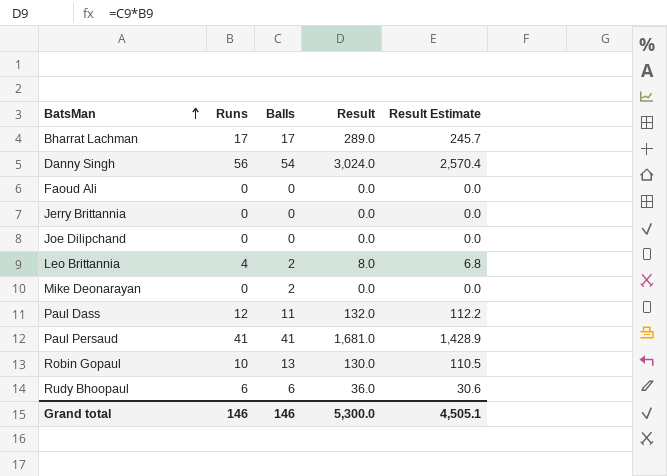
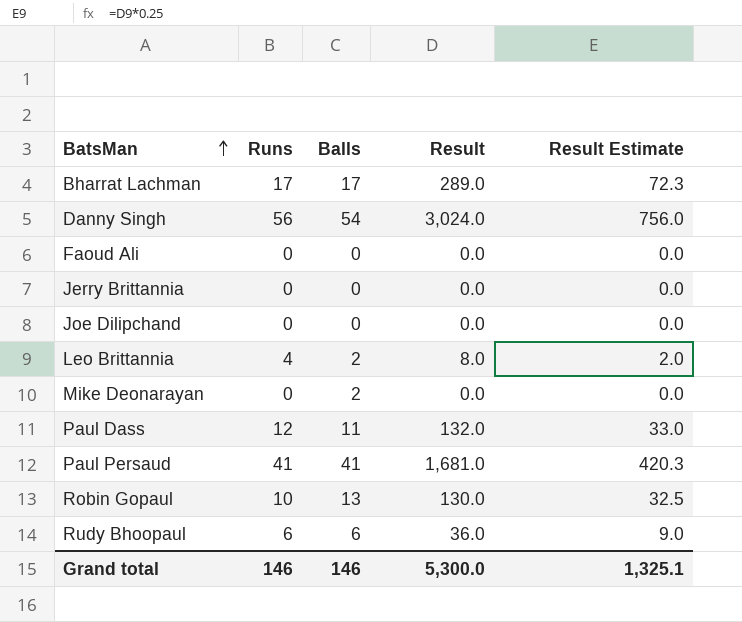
column Result Estimate | formula: [Result] * 0.85 -> [Result] * 0.25
Grand total | Result Estimate: 4,505.1 -> 1,325.1

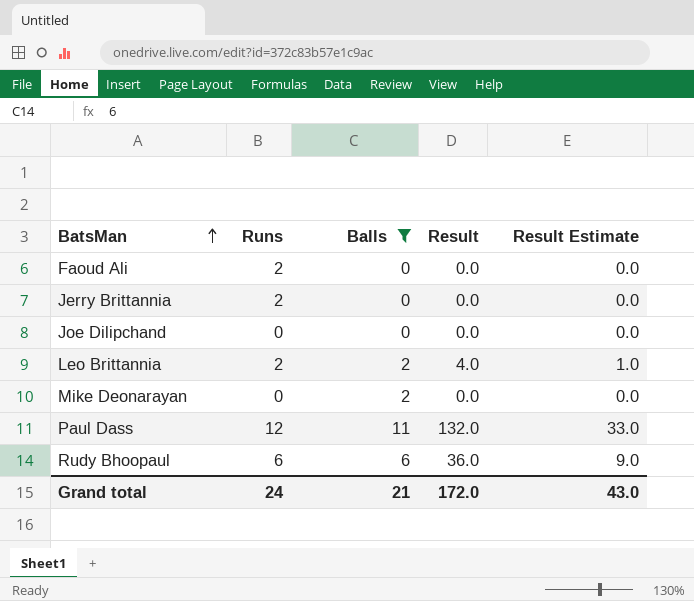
filter: none -> Balls <= 11
Faoud Ali | Runs: 0 -> 2
Jerry Brittannia | Runs: 0 -> 2
Leo Brittannia | Runs: 4 -> 2
Leo Brittannia | Result: 8.0 -> 4.0
Leo Brittannia | Result Estimate: 2.0 -> 1.0
Grand total | Runs: 146 -> 24
Grand total | Balls: 146 -> 21
Grand total | Result: 5,300.0 -> 172.0
Grand total | Result Estimate: 1,325.1 -> 43.0

